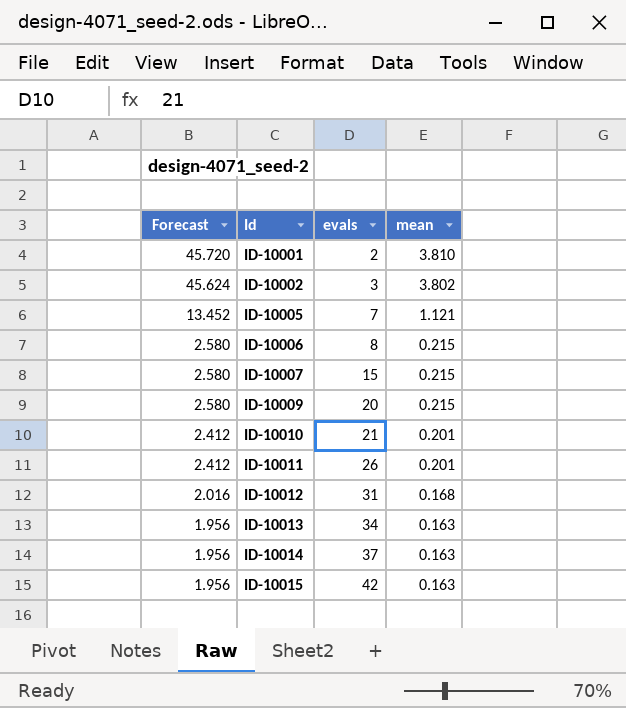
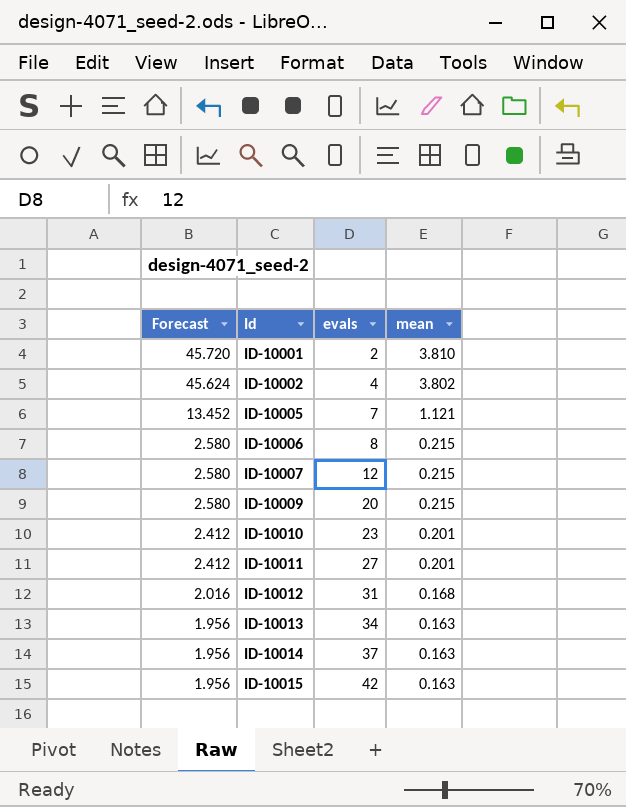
ID-10002 | evals: 3 -> 4
ID-10007 | evals: 15 -> 12
ID-10010 | evals: 21 -> 23
ID-10011 | evals: 26 -> 27

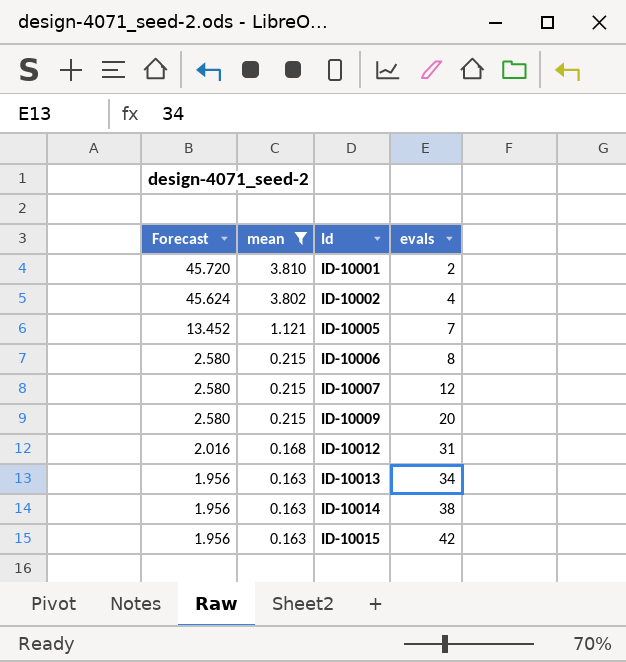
filter: none -> mean != 0.201
column mean | position: 4 -> 2
ID-10014 | evals: 37 -> 38

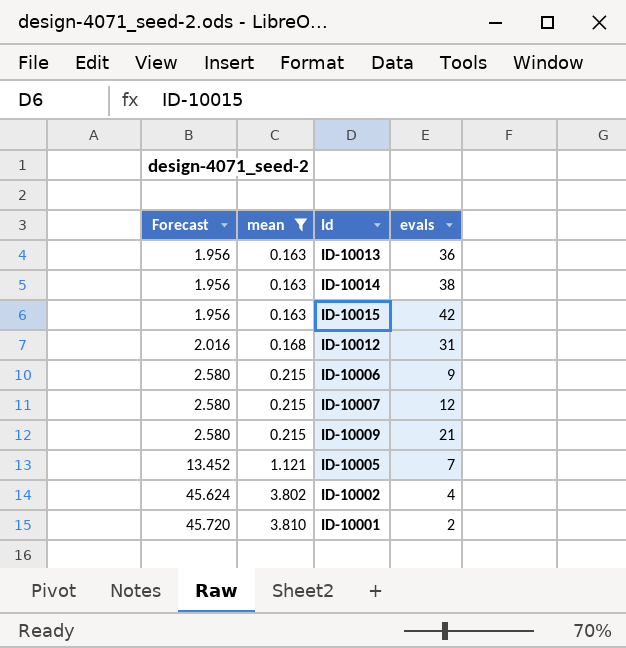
row order: Forecast descending -> Forecast ascending
ID-10013 | evals: 34 -> 36
ID-10006 | evals: 8 -> 9
ID-10009 | evals: 20 -> 21

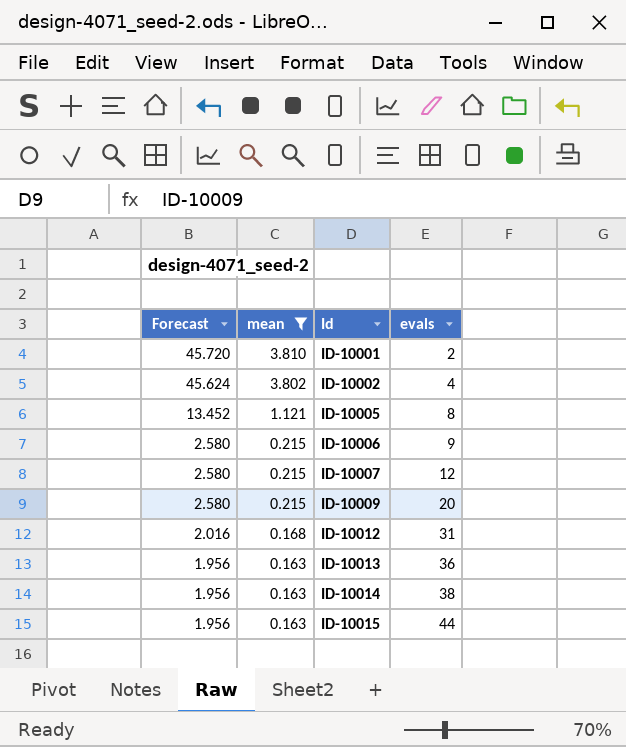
row order: Forecast ascending -> Forecast descending
ID-10005 | evals: 7 -> 8
ID-10009 | evals: 21 -> 20
ID-10015 | evals: 42 -> 44

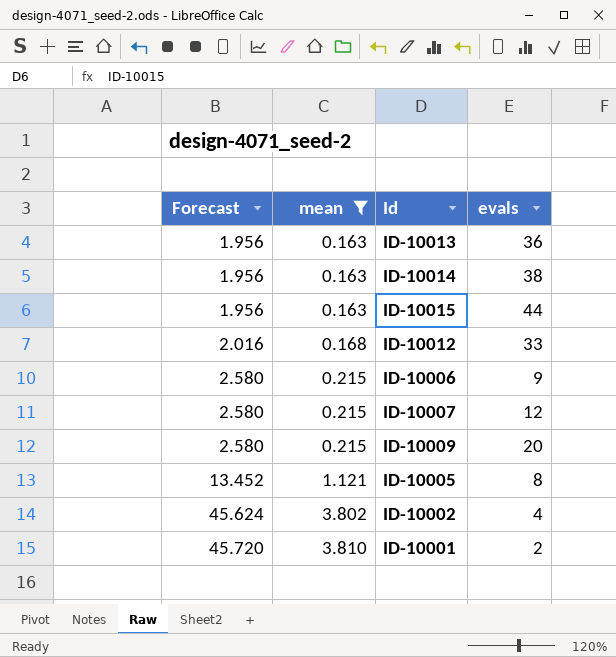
row order: Forecast descending -> Forecast ascending
ID-10012 | evals: 31 -> 33

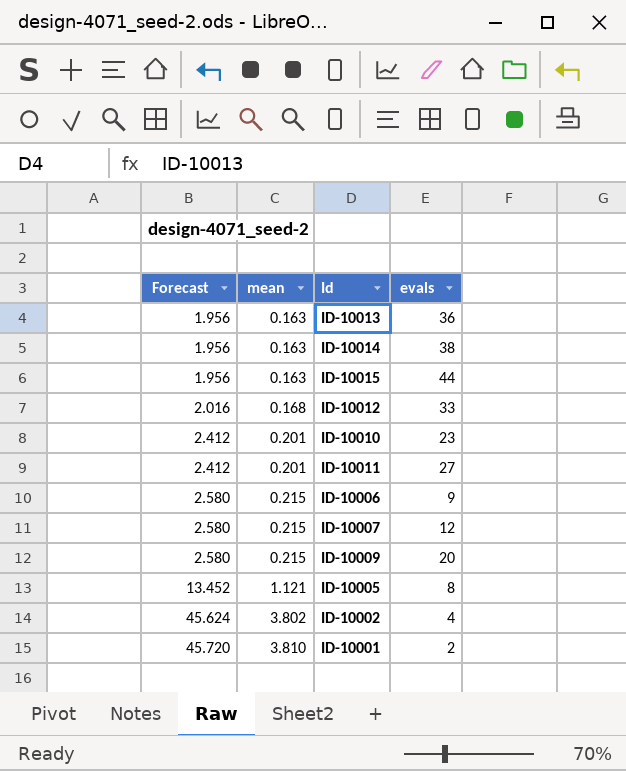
filter: mean != 0.201 -> none

